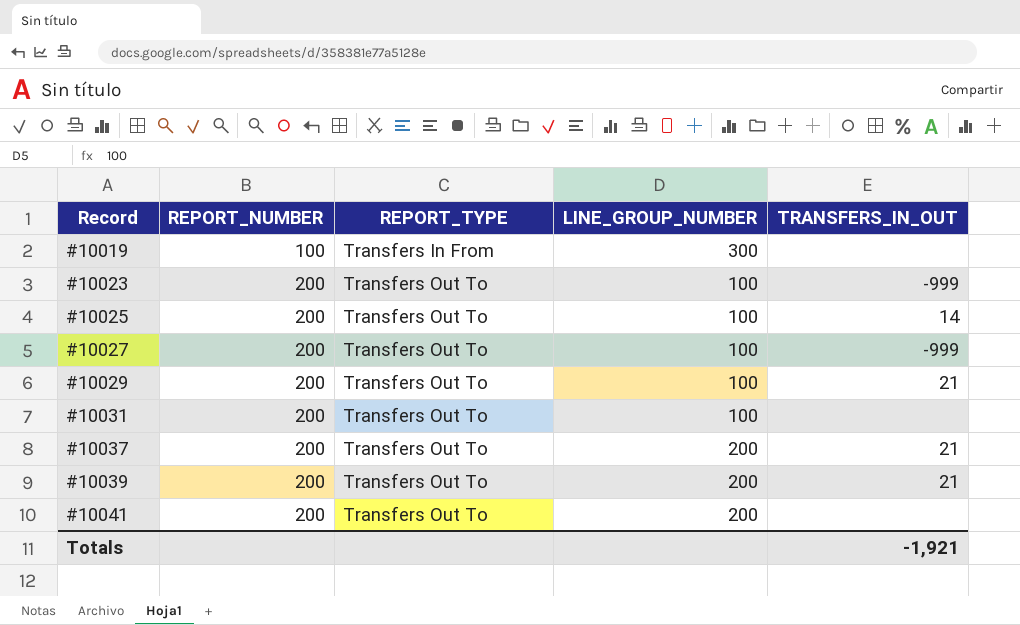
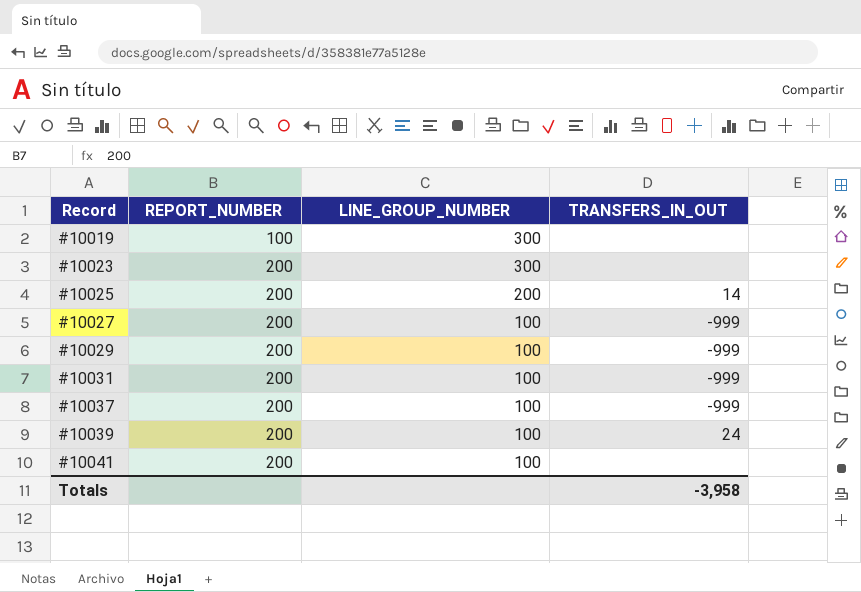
column REPORT_TYPE | position: 3 -> none
#10023 | LINE_GROUP_NUMBER: 100 -> 300
#10023 | TRANSFERS_IN_OUT: -999 -> none
#10025 | LINE_GROUP_NUMBER: 100 -> 200
#10029 | TRANSFERS_IN_OUT: 21 -> -999
#10031 | TRANSFERS_IN_OUT: none -> -999
#10037 | LINE_GROUP_NUMBER: 200 -> 100
#10037 | TRANSFERS_IN_OUT: 21 -> -999
#10039 | LINE_GROUP_NUMBER: 200 -> 100
#10039 | TRANSFERS_IN_OUT: 21 -> 24
#10041 | LINE_GROUP_NUMBER: 200 -> 100
Totals | TRANSFERS_IN_OUT: -1,921 -> -3,958

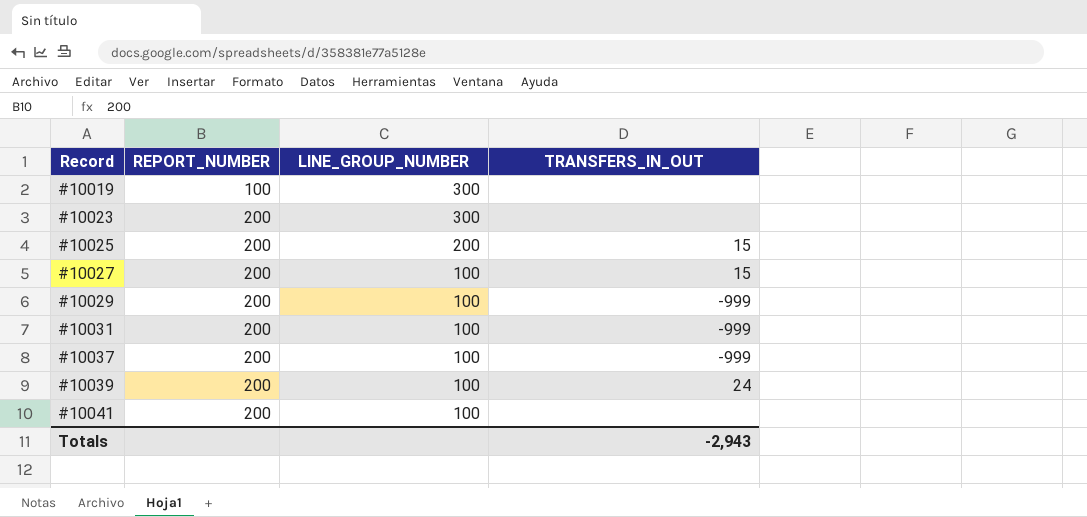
#10025 | TRANSFERS_IN_OUT: 14 -> 15
#10027 | TRANSFERS_IN_OUT: -999 -> 15
Totals | TRANSFERS_IN_OUT: -3,958 -> -2,943

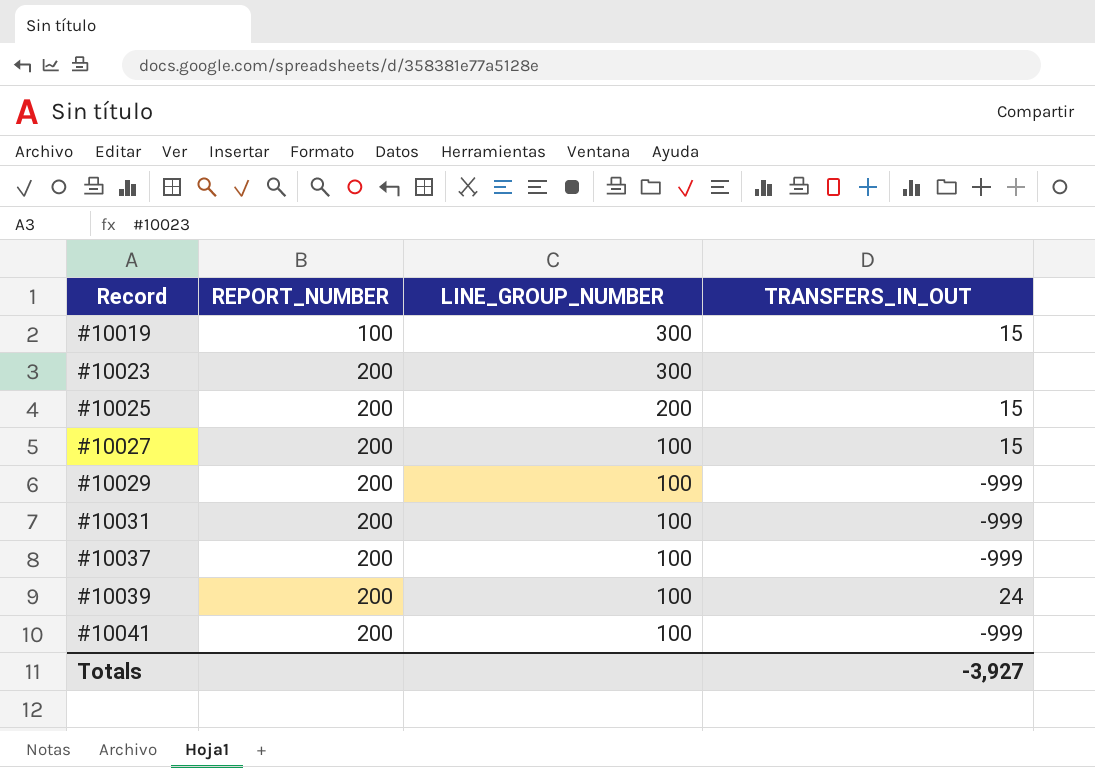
#10019 | TRANSFERS_IN_OUT: none -> 15
#10041 | TRANSFERS_IN_OUT: none -> -999
Totals | TRANSFERS_IN_OUT: -2,943 -> -3,927

